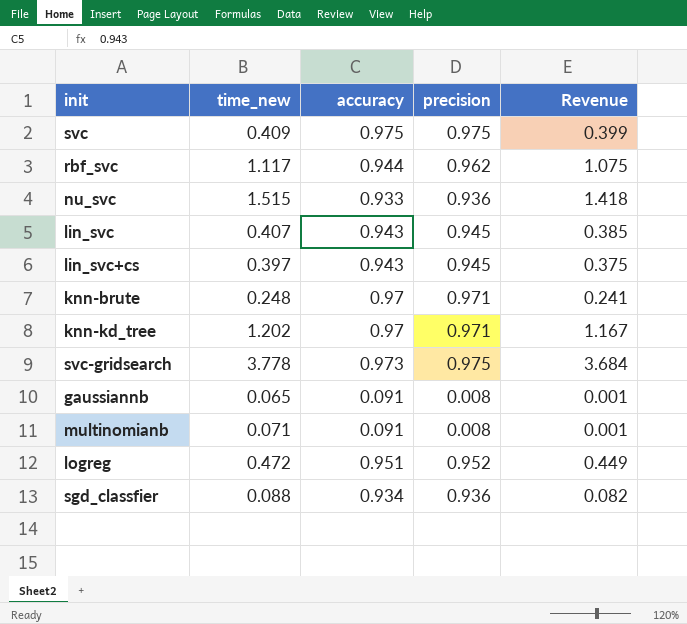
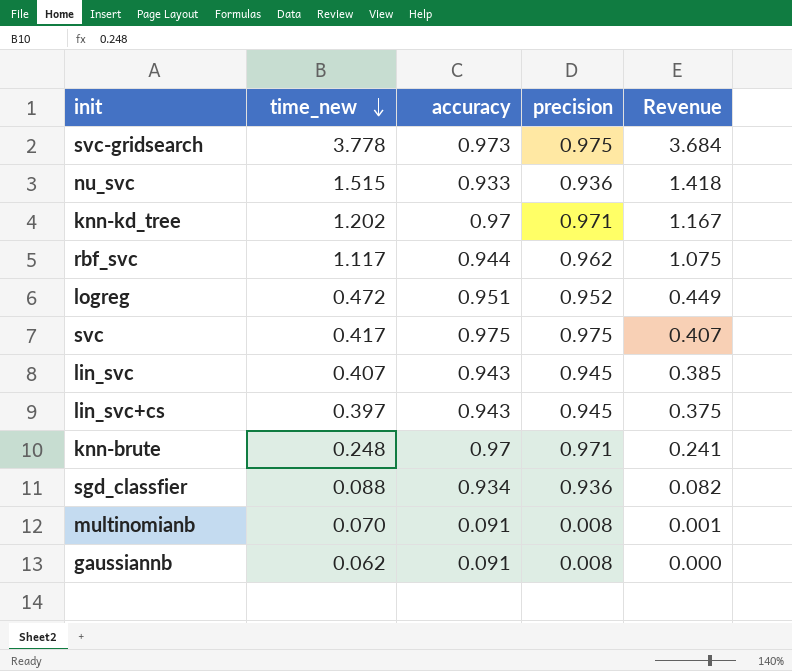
row order: none -> time_new descending
svc | time_new: 0.409 -> 0.417
svc | Revenue: 0.399 -> 0.407
multinomianb | time_new: 0.071 -> 0.070
gaussiannb | time_new: 0.065 -> 0.062
gaussiannb | Revenue: 0.001 -> 0.000

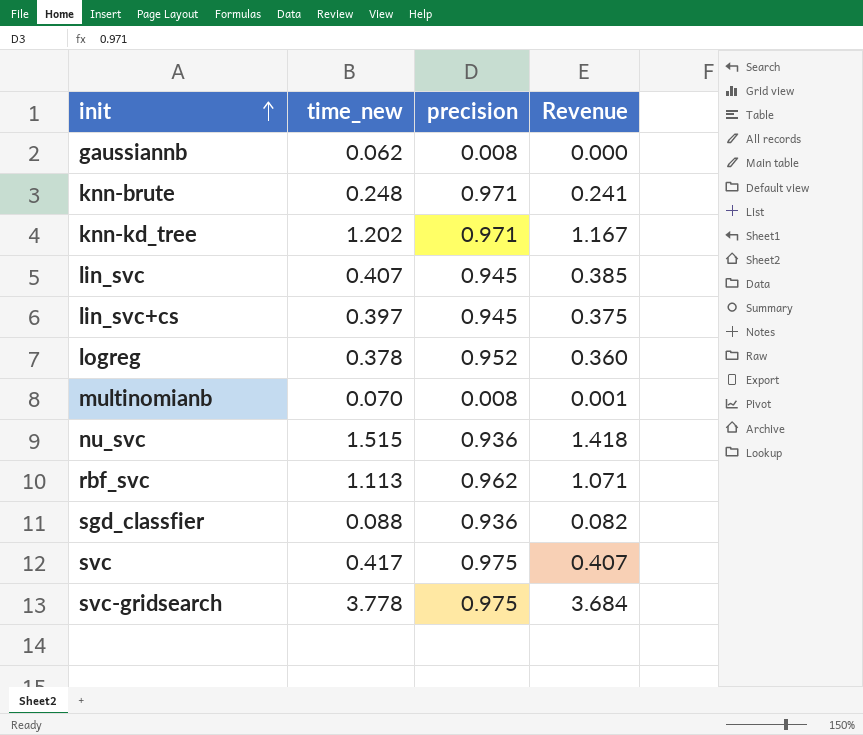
row order: time_new descending -> init ascending
column accuracy | position: 3 -> none
logreg | time_new: 0.472 -> 0.378
logreg | Revenue: 0.449 -> 0.360
rbf_svc | time_new: 1.117 -> 1.113
rbf_svc | Revenue: 1.075 -> 1.071

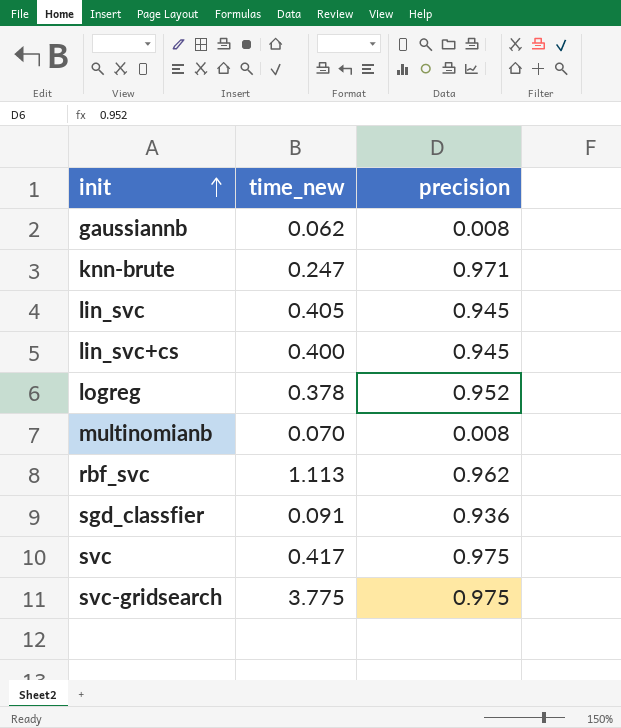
column Revenue | formula: [time_new] * [precision] -> none
row knn-kd_tree: 1.202 | 0.971 | 1.167 -> none
row nu_svc: 1.515 | 0.936 | 1.418 -> none
knn-brute | time_new: 0.248 -> 0.247
lin_svc | time_new: 0.407 -> 0.405
lin_svc+cs | time_new: 0.397 -> 0.400
sgd_classfier | time_new: 0.088 -> 0.091
svc-gridsearch | time_new: 3.778 -> 3.775

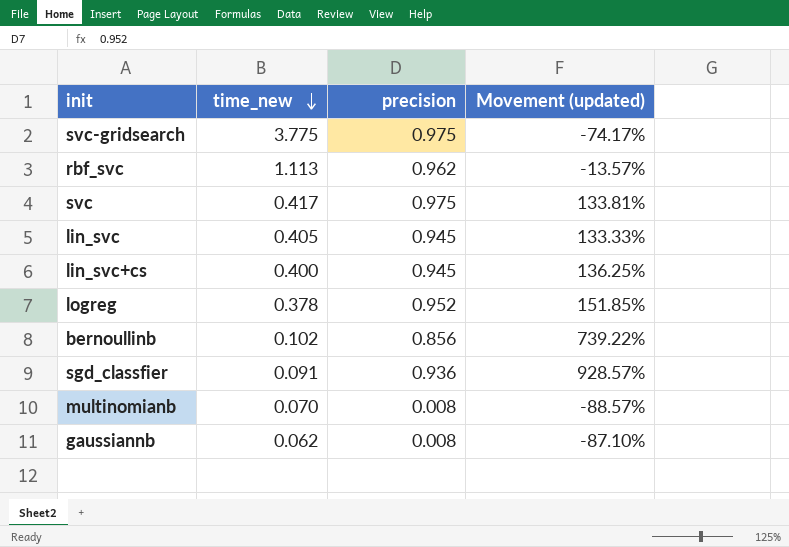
row order: init ascending -> time_new descending
column Movement (updated) | formula: none -> ([precision] - [time_new]) / [time_new]
row knn-brute: 0.247 | 0.971 -> none
row bernoullinb: none -> 0.102 | 0.856 | 739.22%

